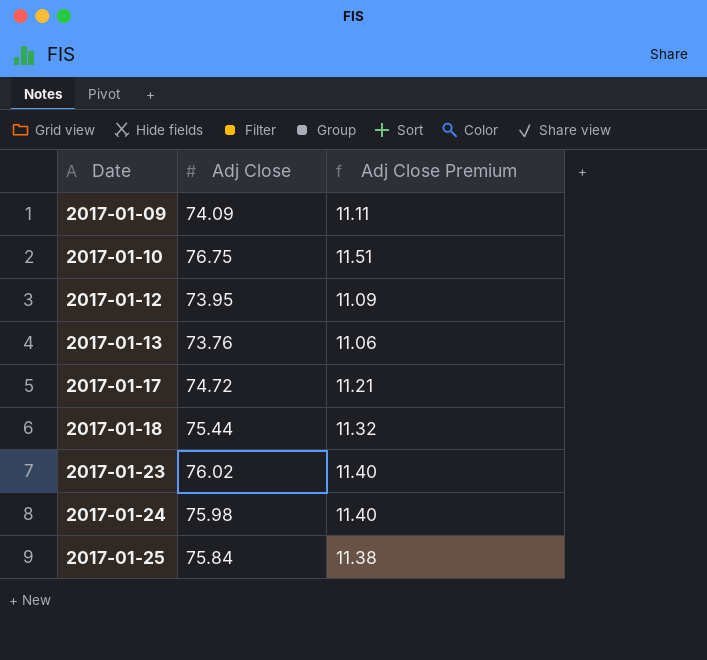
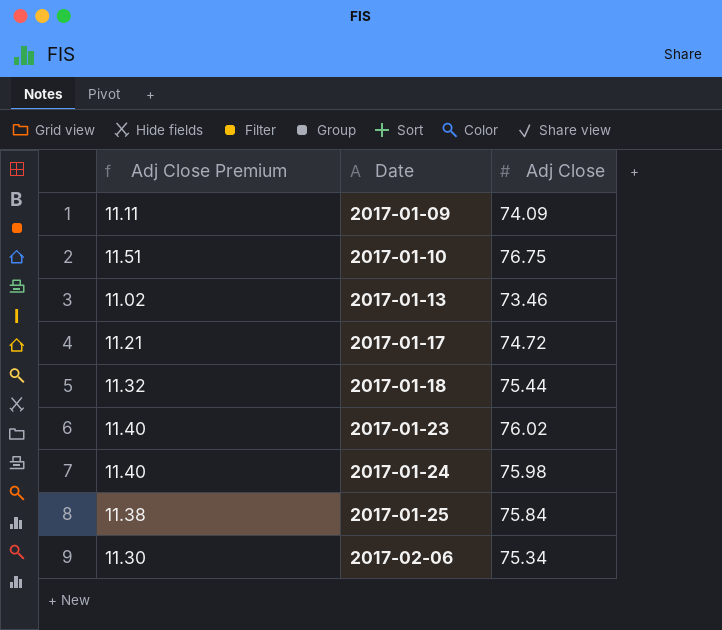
column Adj Close Premium | position: 3 -> 1
row 2017-01-12: 73.95 | 11.09 -> none
2017-01-13 | Adj Close Premium: 11.06 -> 11.02
2017-01-13 | Adj Close: 73.76 -> 73.46
row 2017-02-06: none -> 11.30 | 75.34

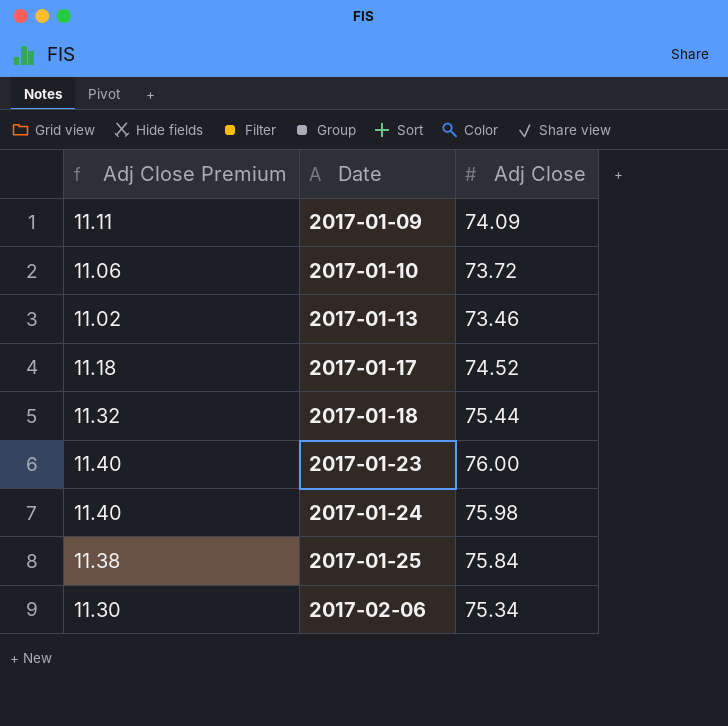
2017-01-10 | Adj Close Premium: 11.51 -> 11.06
2017-01-10 | Adj Close: 76.75 -> 73.72
2017-01-17 | Adj Close Premium: 11.21 -> 11.18
2017-01-17 | Adj Close: 74.72 -> 74.52
2017-01-23 | Adj Close: 76.02 -> 76.00

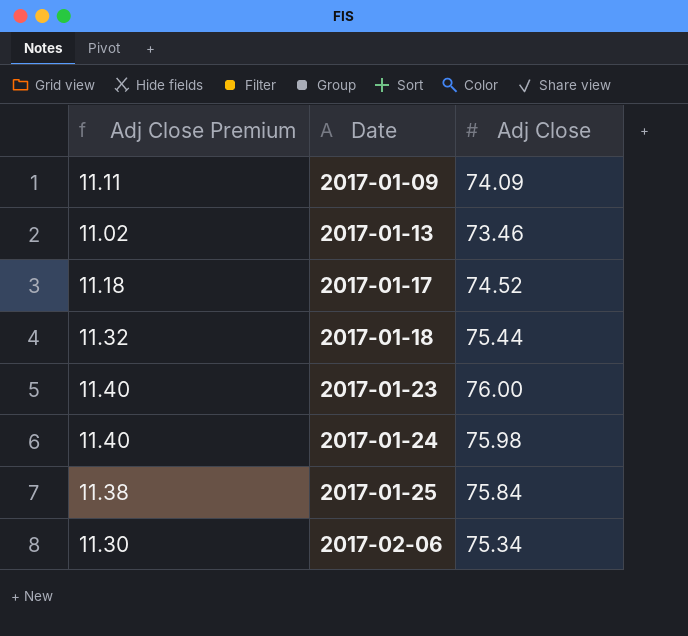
row 2017-01-10: 11.06 | 73.72 -> none

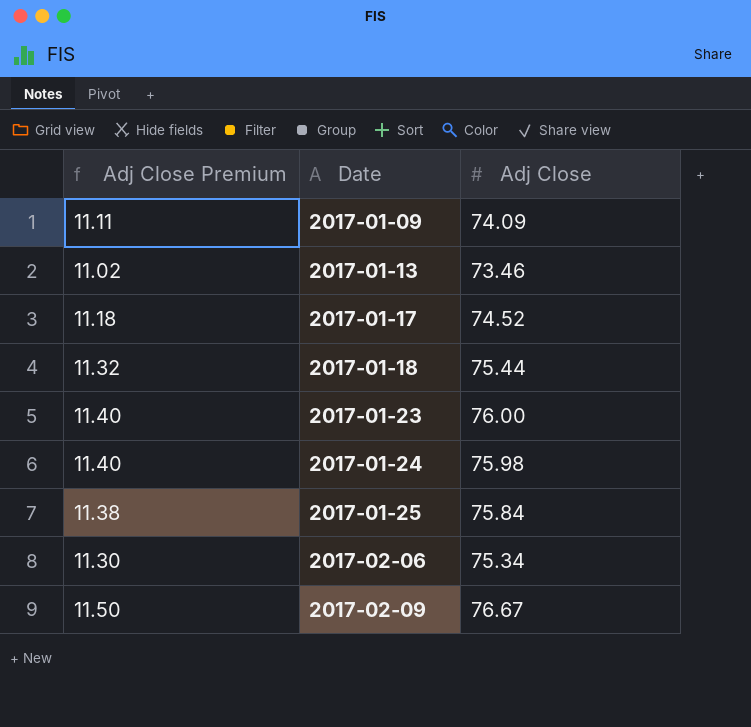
row 2017-02-09: none -> 11.50 | 76.67

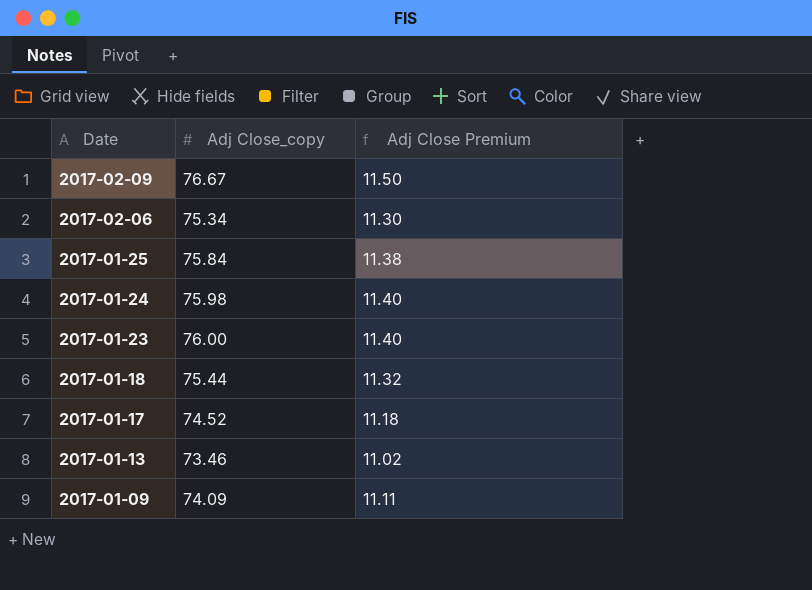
row order: Date ascending -> Date descending
column name: Adj Close -> Adj Close_copy
column Adj Close Premium | position: 1 -> 3

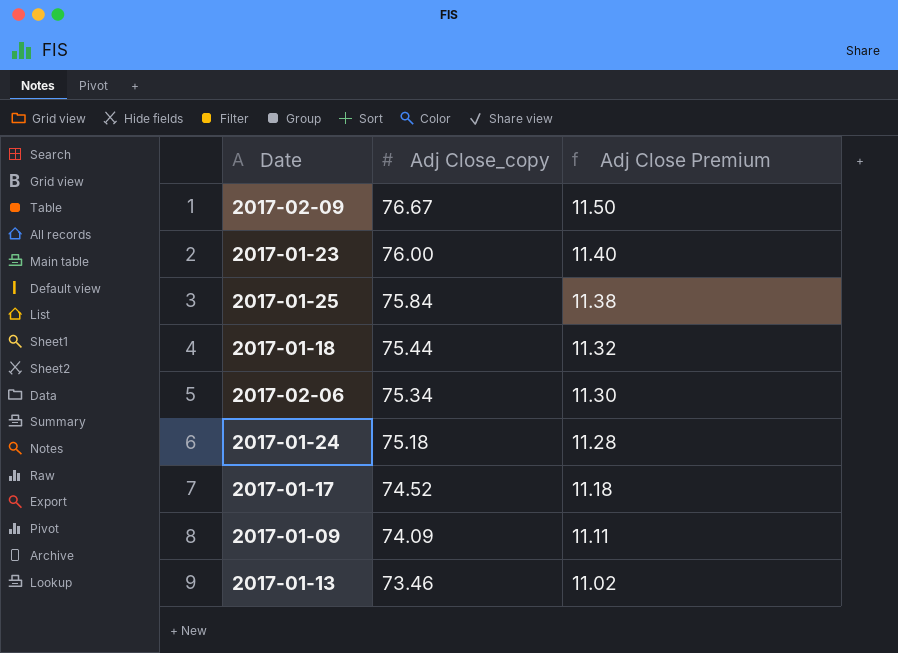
row order: Date descending -> Adj Close_copy descending
2017-01-24 | Adj Close_copy: 75.98 -> 75.18
2017-01-24 | Adj Close Premium: 11.40 -> 11.28

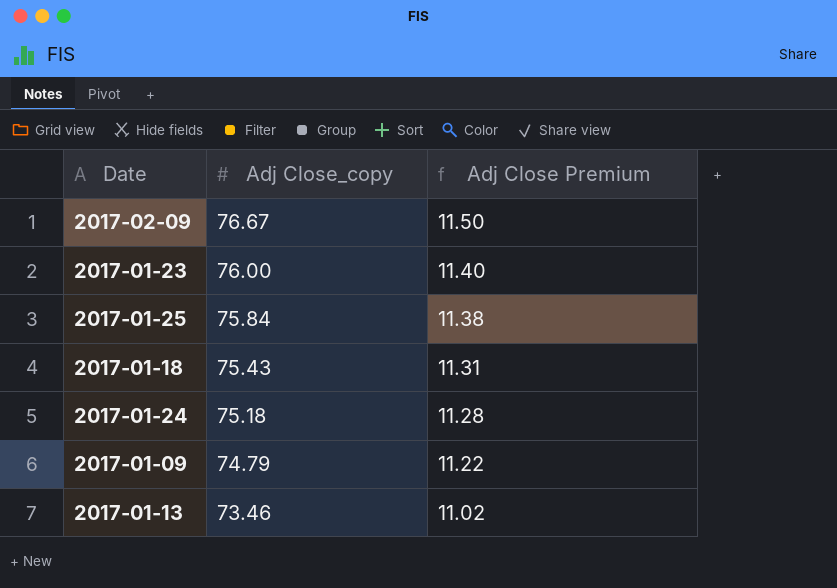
row 2017-02-06: 75.34 | 11.30 -> none
row 2017-01-17: 74.52 | 11.18 -> none
2017-01-18 | Adj Close_copy: 75.44 -> 75.43
2017-01-18 | Adj Close Premium: 11.32 -> 11.31
2017-01-09 | Adj Close_copy: 74.09 -> 74.79
2017-01-09 | Adj Close Premium: 11.11 -> 11.22

